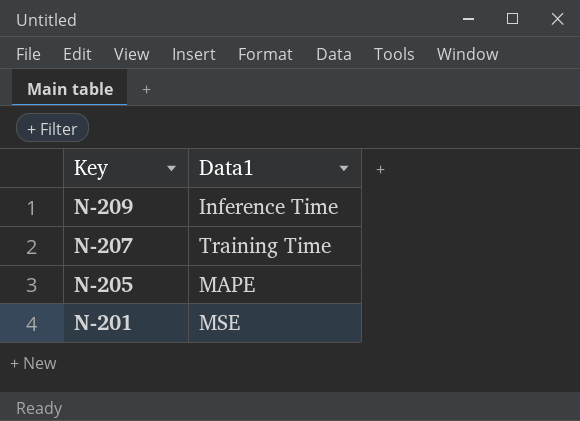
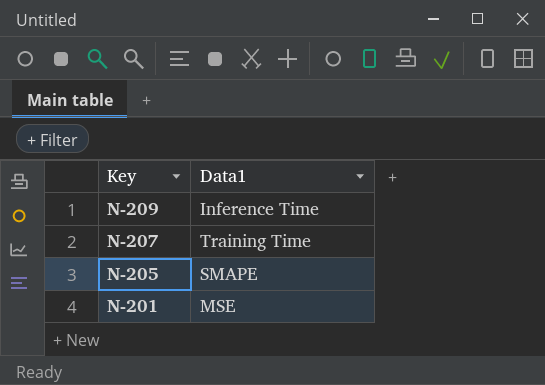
N-205 | Data1: MAPE -> SMAPE

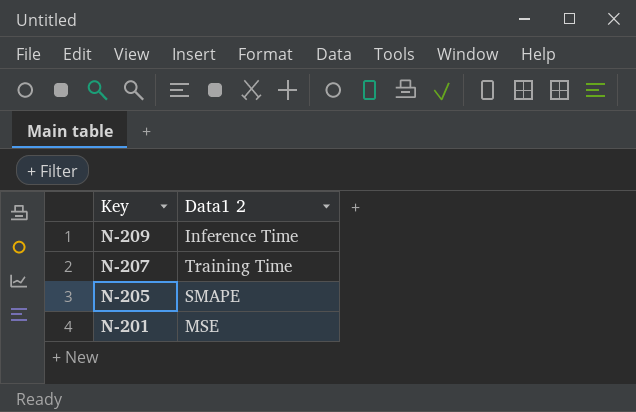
column name: Data1 -> Data1 2

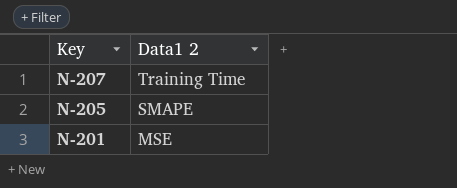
row N-209: Inference Time -> none

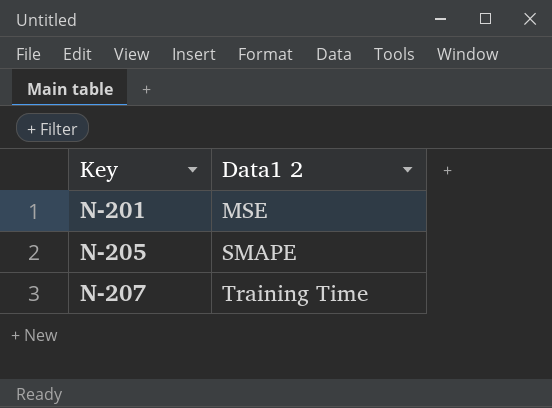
row order: Key descending -> Key ascending

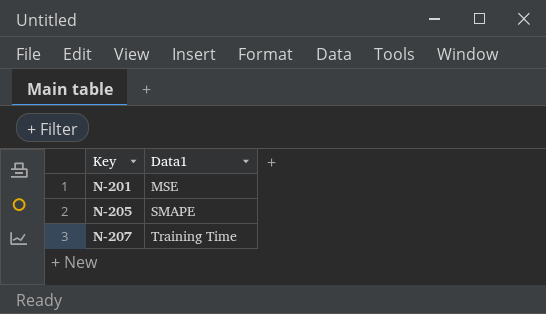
column name: Data1 2 -> Data1

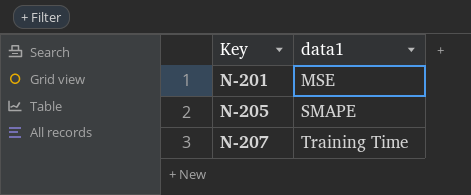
column name: Data1 -> data1

